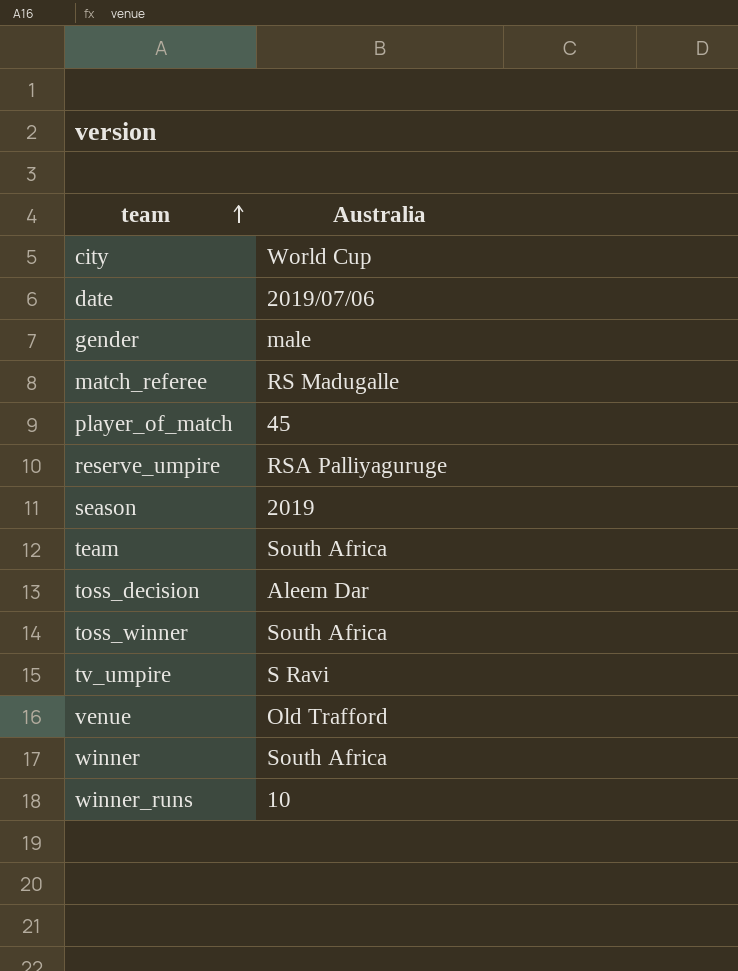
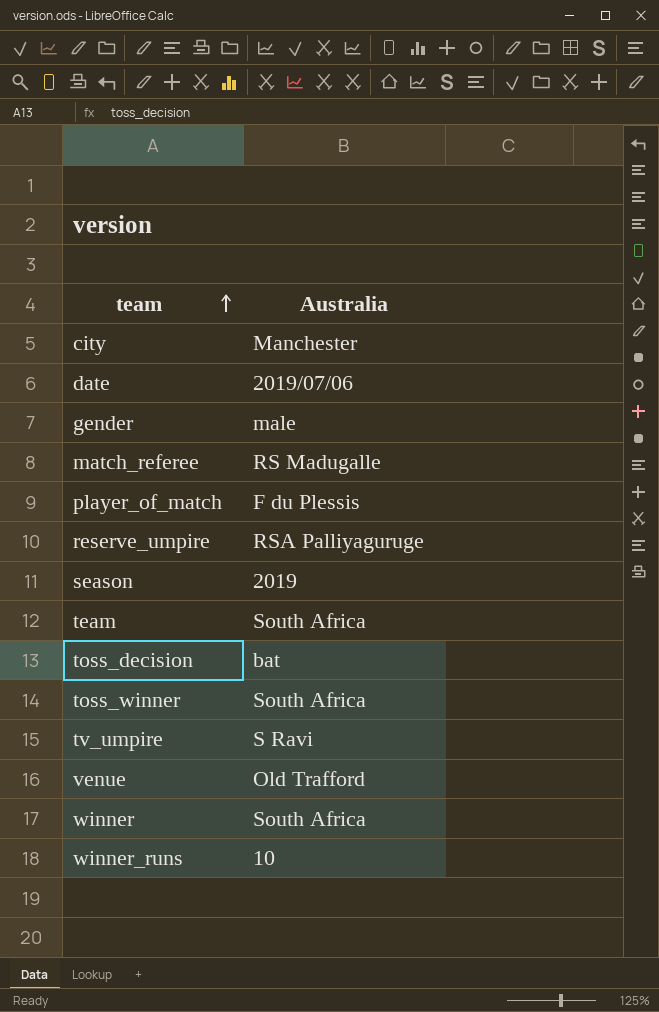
city | Australia: World Cup -> Manchester
player_of_match | Australia: 45 -> F du Plessis
toss_decision | Australia: Aleem Dar -> bat

